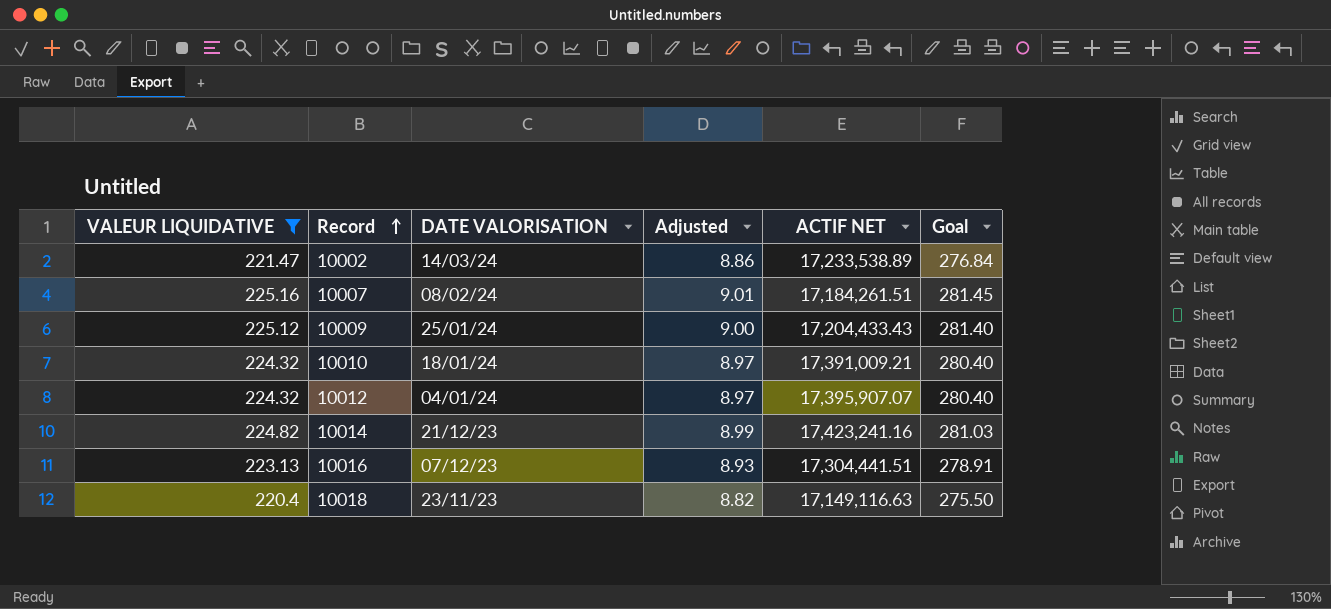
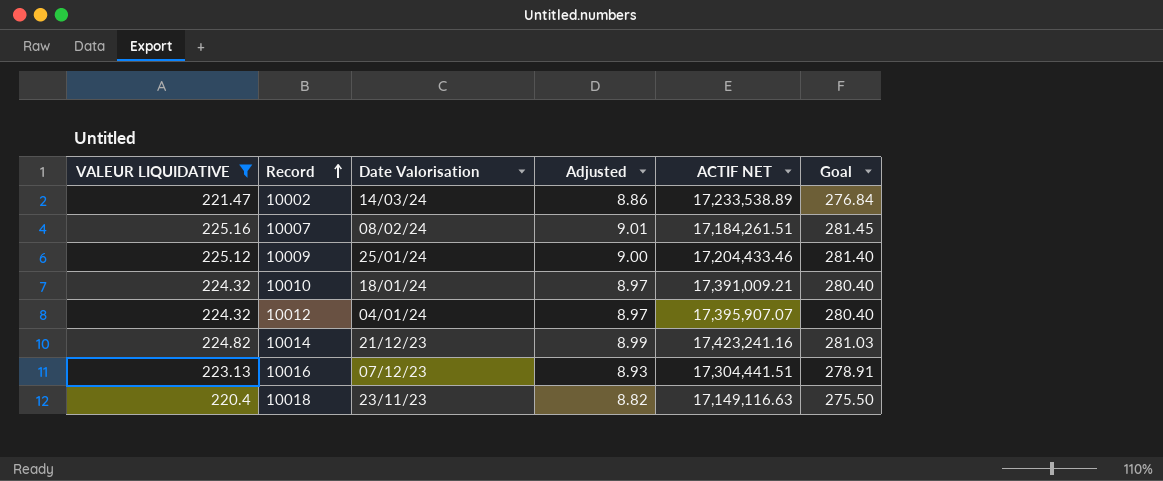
column name: DATE VALORISATION -> Date Valorisation
10009 | ACTIF NET: 17,204,433.43 -> 17,204,433.46

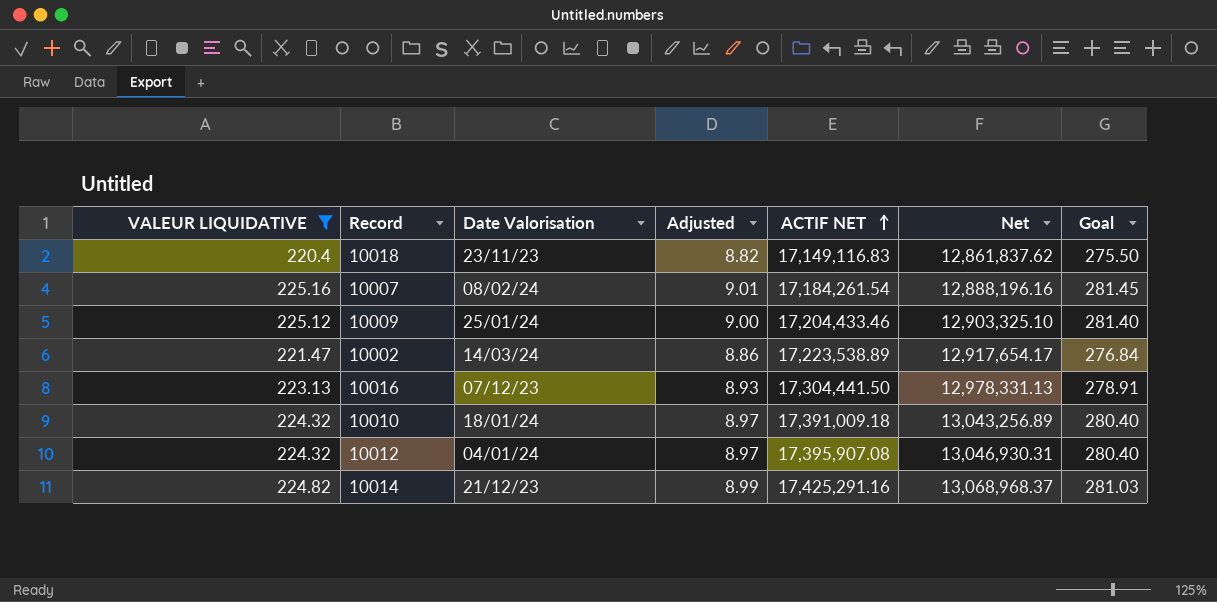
row order: Record ascending -> ACTIF NET ascending
column Net | formula: none -> [ACTIF NET] * 0.75
10018 | ACTIF NET: 17,149,116.63 -> 17,149,116.83
10007 | ACTIF NET: 17,184,261.51 -> 17,184,261.54
10002 | ACTIF NET: 17,233,538.89 -> 17,223,538.89
10016 | ACTIF NET: 17,304,441.51 -> 17,304,441.50
10010 | ACTIF NET: 17,391,009.21 -> 17,391,009.18
10012 | ACTIF NET: 17,395,907.07 -> 17,395,907.08
10014 | ACTIF NET: 17,423,241.16 -> 17,425,291.16

